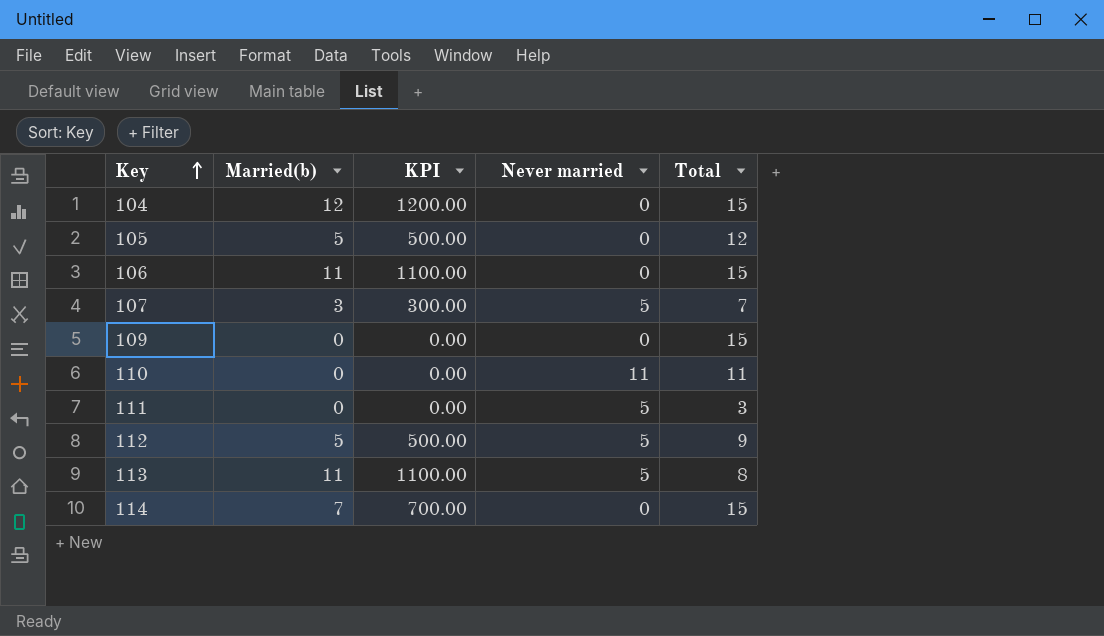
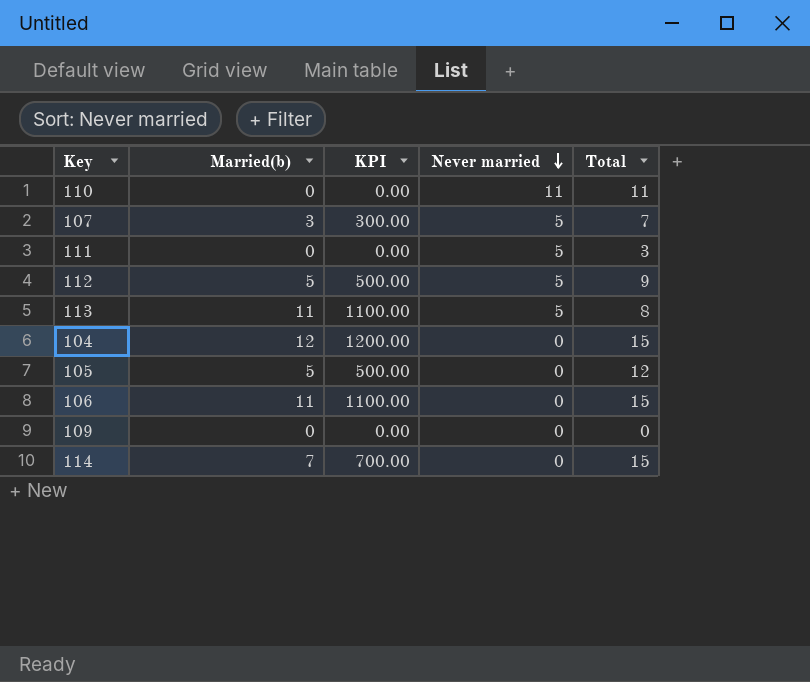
row order: Key ascending -> Never married descending
109 | Total: 15 -> 0

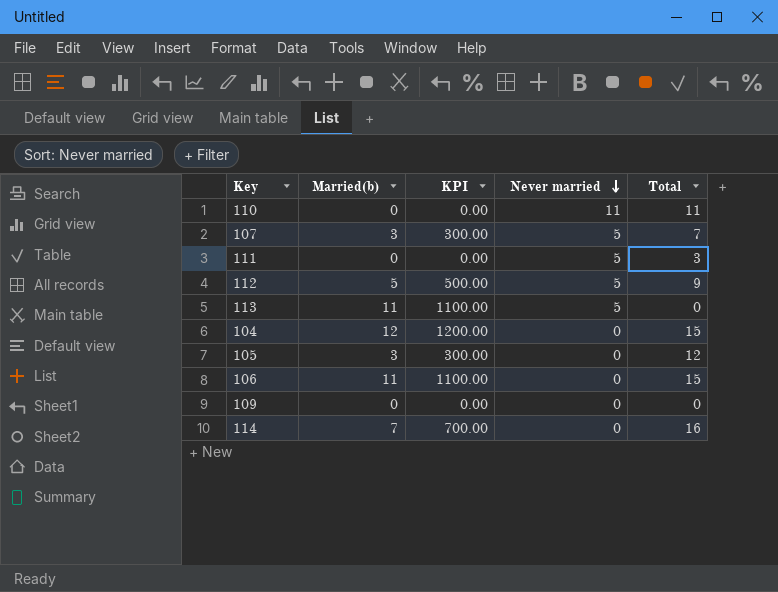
113 | Total: 8 -> 0
105 | Married(b): 5 -> 3
105 | KPI: 500.00 -> 300.00
114 | Total: 15 -> 16

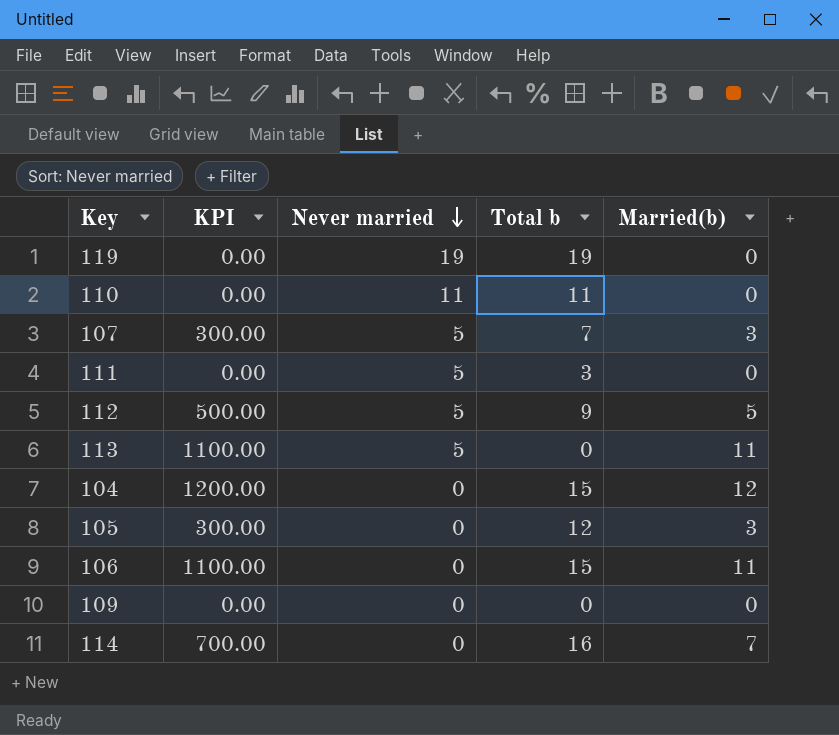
column name: Total -> Total b
column Married(b) | position: 2 -> 5
row 119: none -> 0.00 | 19 | 19 | 0

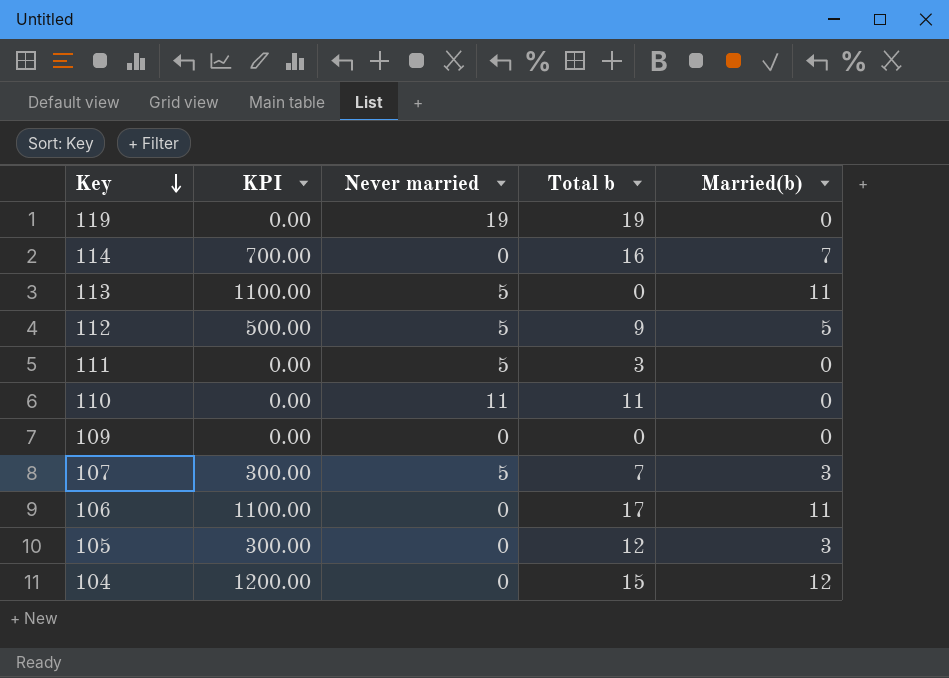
row order: Never married descending -> Key descending
106 | Total b: 15 -> 17

